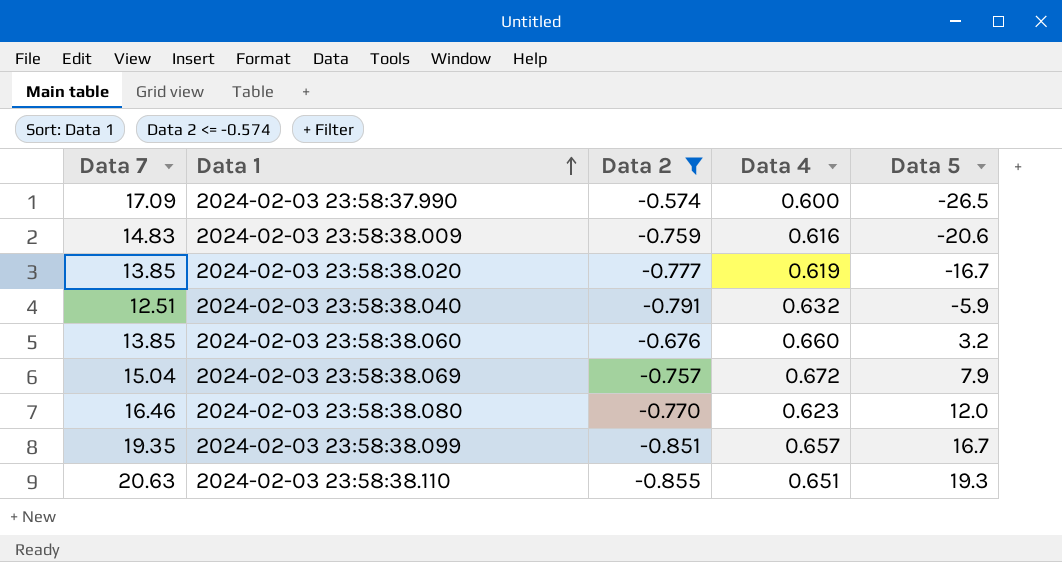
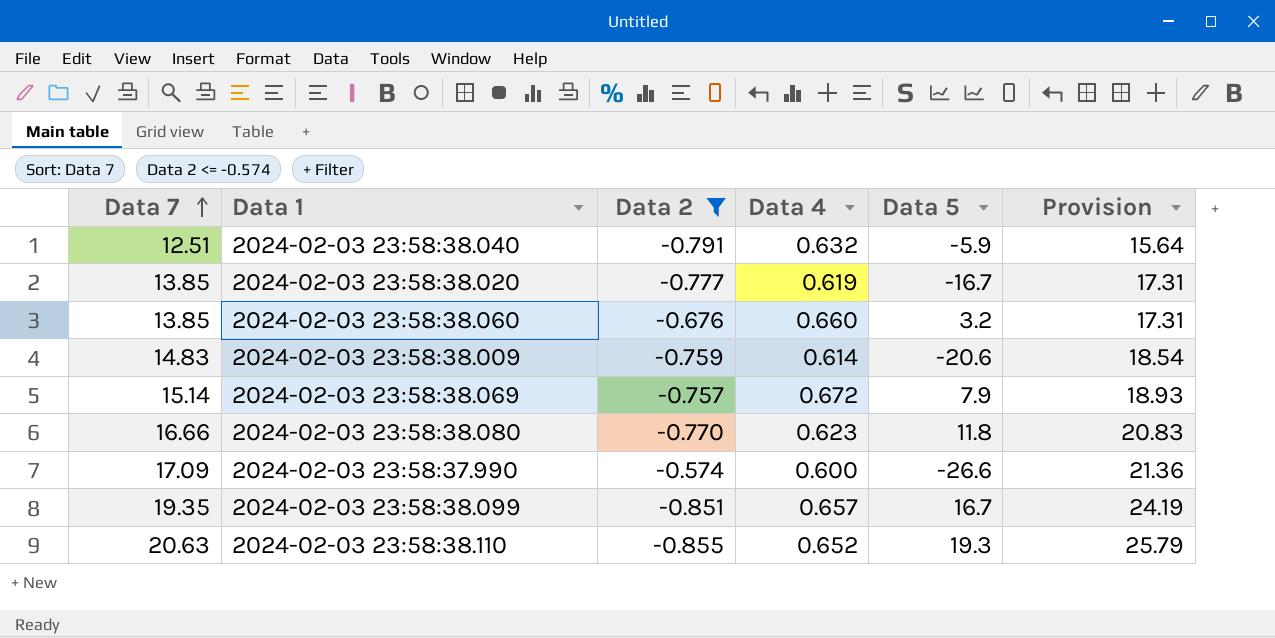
row order: Data 1 ascending -> Data 7 ascending
column Provision | formula: none -> [Data 7] * 1.25
2024-02-03 23:58:38.009 | Data 4: 0.616 -> 0.614
2024-02-03 23:58:38.069 | Data 7: 15.04 -> 15.14
2024-02-03 23:58:38.080 | Data 7: 16.46 -> 16.66
2024-02-03 23:58:38.080 | Data 5: 12.0 -> 11.8
2024-02-03 23:58:37.990 | Data 5: -26.5 -> -26.6
2024-02-03 23:58:38.110 | Data 4: 0.651 -> 0.652

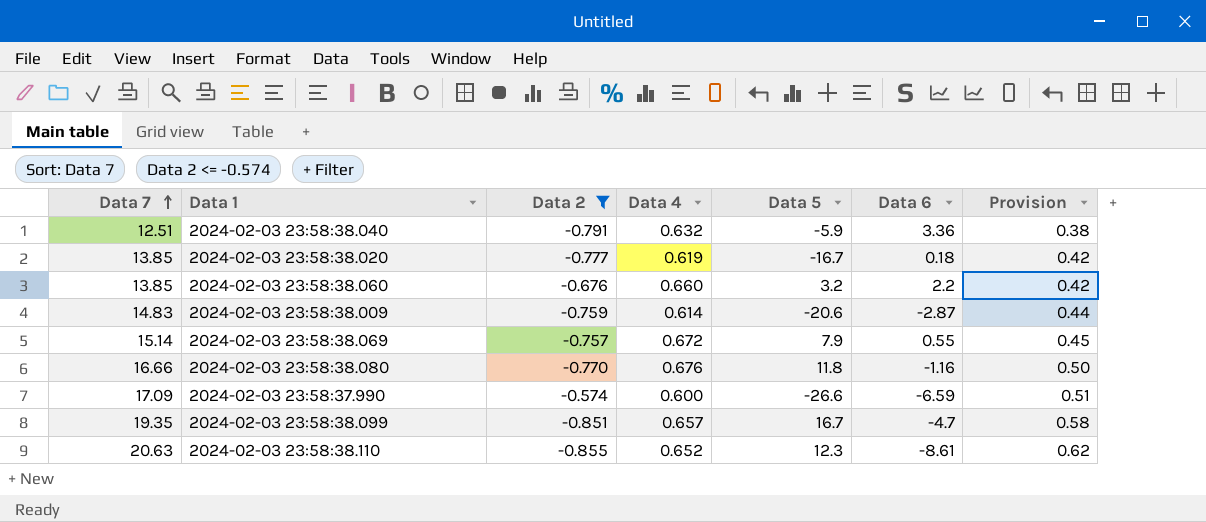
column Data 6 | position: none -> 6
column Provision | formula: [Data 7] * 1.25 -> [Data 7] * 0.03
2024-02-03 23:58:38.080 | Data 4: 0.623 -> 0.676
2024-02-03 23:58:38.110 | Data 5: 19.3 -> 12.3

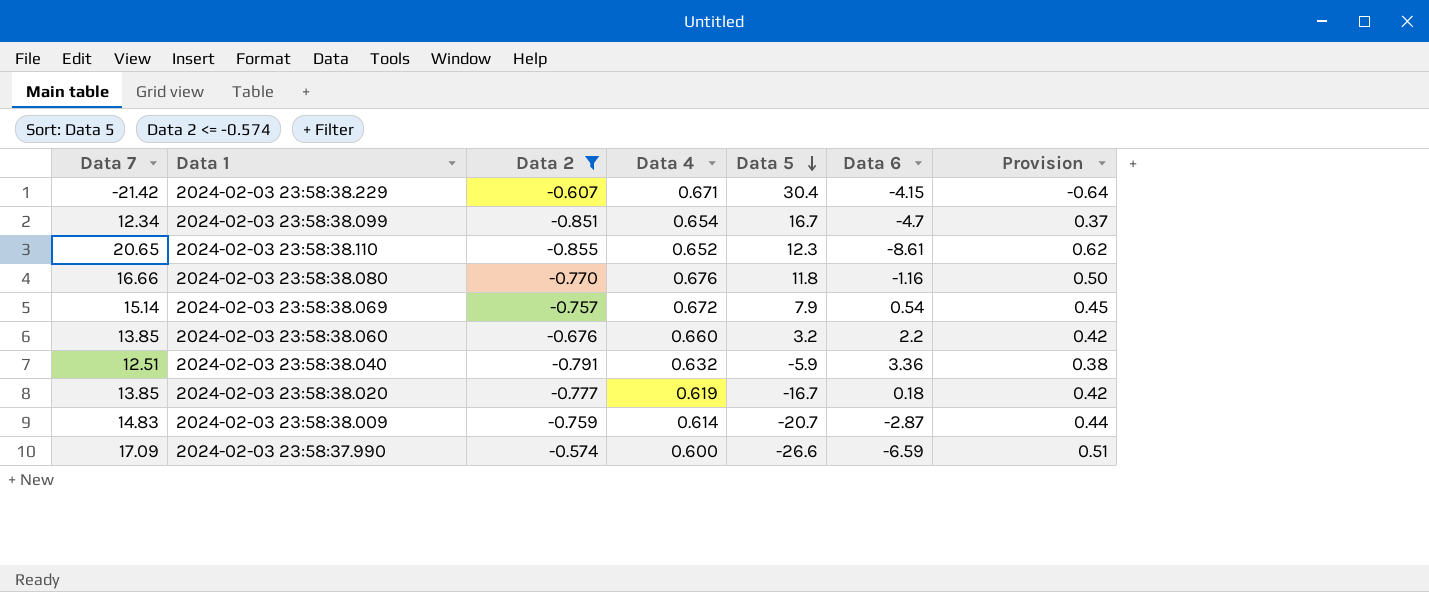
row order: Data 7 ascending -> Data 5 descending
row 2024-02-03 23:58:38.229: none -> -21.42 | -0.607 | 0.671 | 30.4 | -4.15 | -0.64
2024-02-03 23:58:38.099 | Data 7: 19.35 -> 12.34
2024-02-03 23:58:38.099 | Data 4: 0.657 -> 0.654
2024-02-03 23:58:38.099 | Provision: 0.58 -> 0.37
2024-02-03 23:58:38.110 | Data 7: 20.63 -> 20.65
2024-02-03 23:58:38.069 | Data 6: 0.55 -> 0.54
2024-02-03 23:58:38.009 | Data 5: -20.6 -> -20.7

